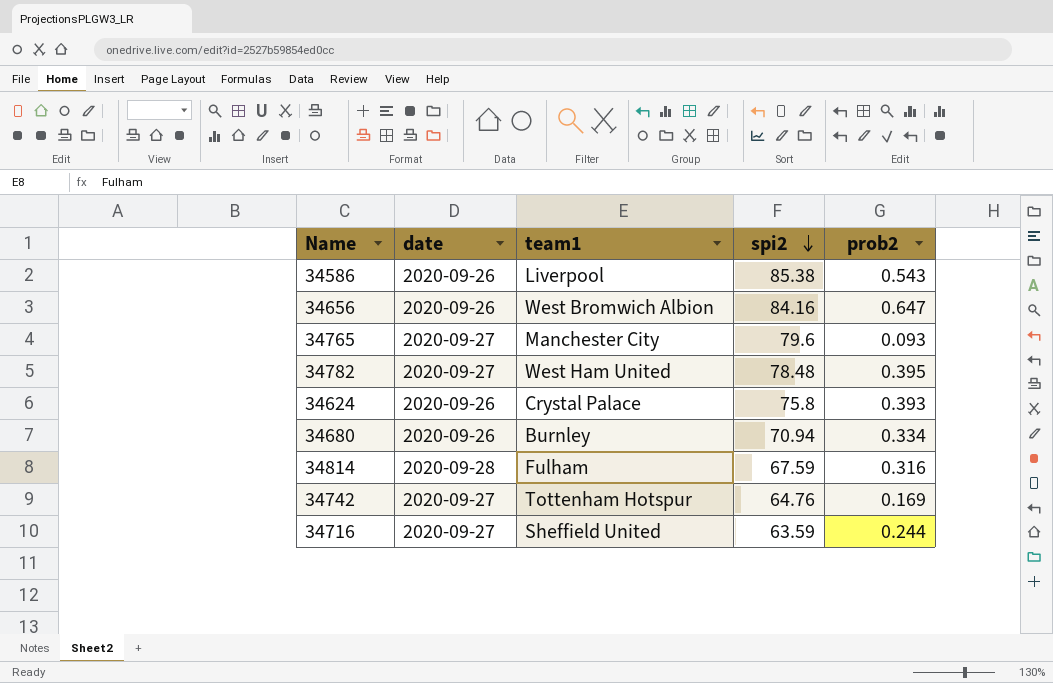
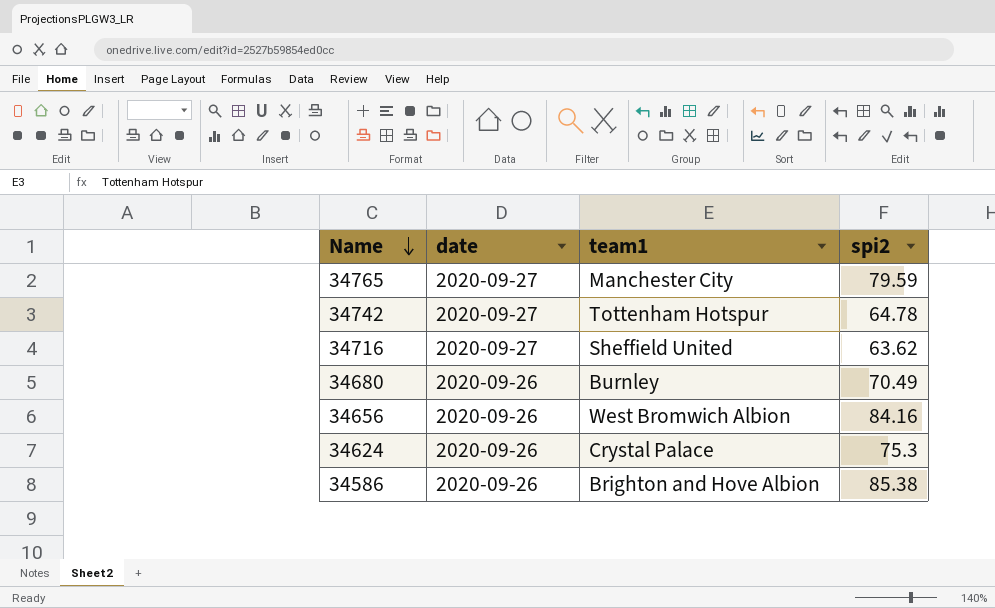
row order: spi2 descending -> Name descending
column prob2 | position: 5 -> none
row 34782: 2020-09-27 | West Ham United | 78.48 | 0.395 -> none
row 34814: 2020-09-28 | Fulham | 67.59 | 0.316 -> none
34765 | spi2: 79.6 -> 79.59
34742 | spi2: 64.76 -> 64.78
34716 | spi2: 63.59 -> 63.62
34680 | spi2: 70.94 -> 70.49
34624 | spi2: 75.8 -> 75.3
34586 | team1: Liverpool -> Brighton and Hove Albion

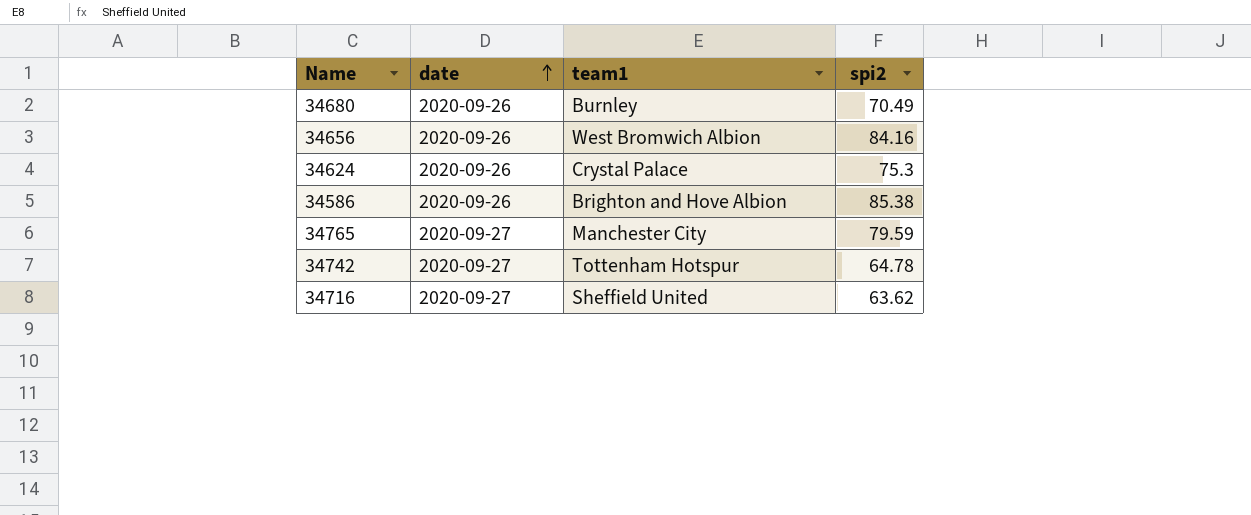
row order: Name descending -> date ascending

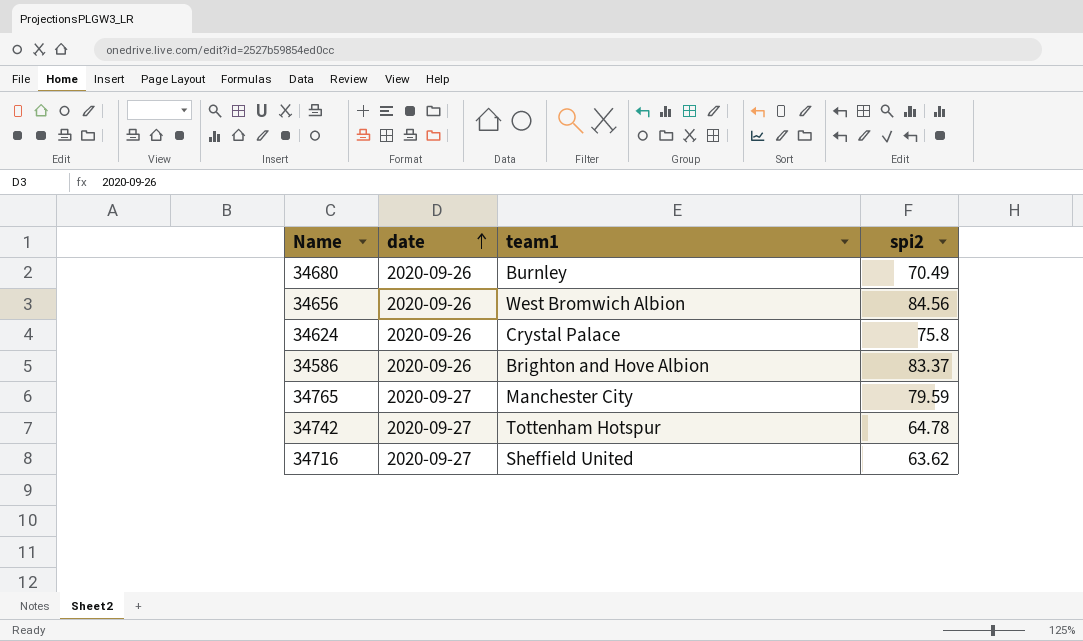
34656 | spi2: 84.16 -> 84.56
34624 | spi2: 75.3 -> 75.8
34586 | spi2: 85.38 -> 83.37

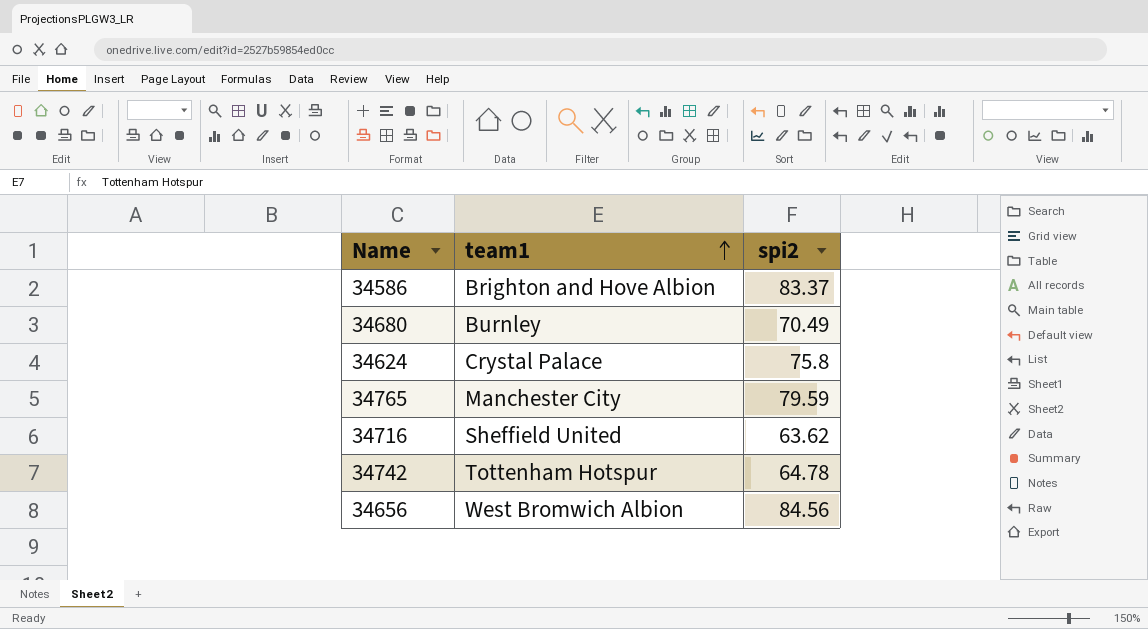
row order: date ascending -> team1 ascending
column date | position: 2 -> none

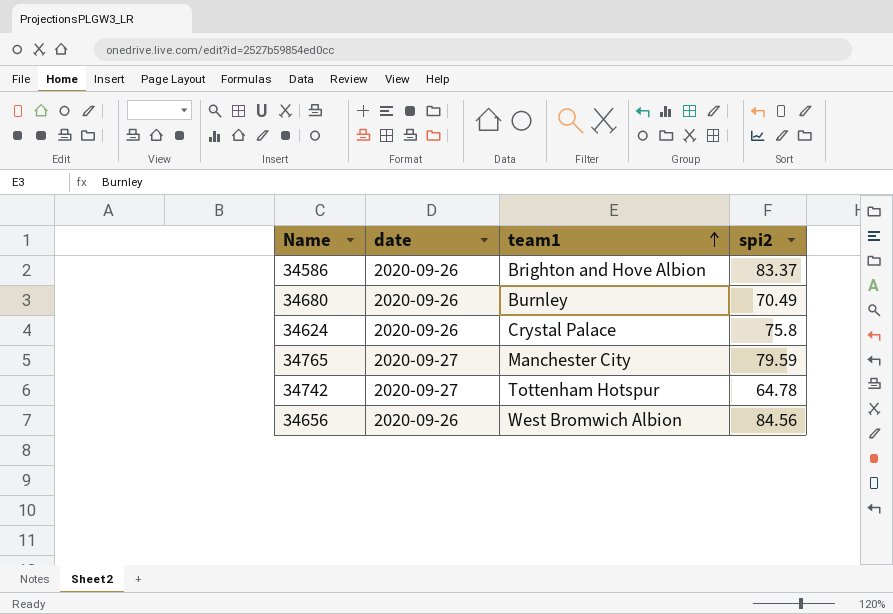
column date | position: none -> 2
row 34716: Sheffield United | 63.62 -> none

